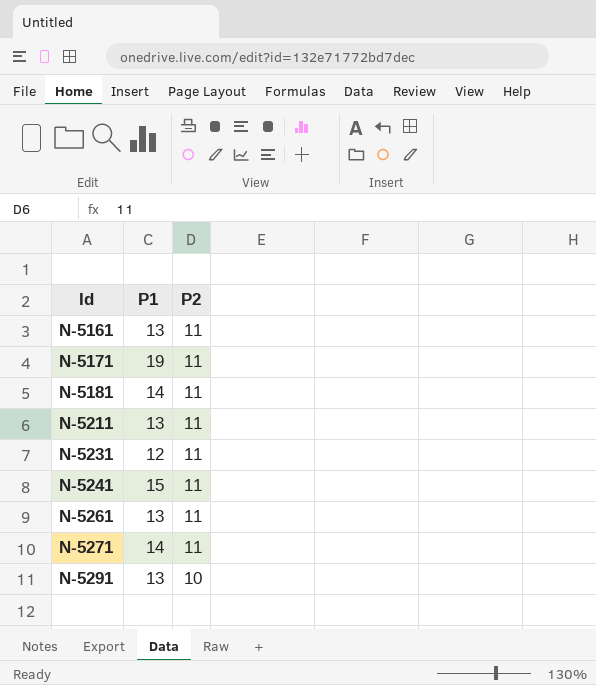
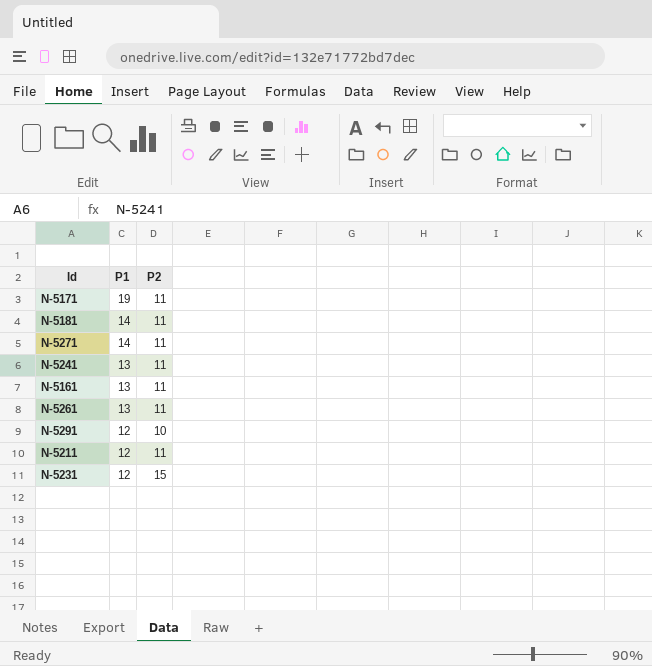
row order: Id ascending -> P1 descending
N-5241 | P1: 15 -> 13
N-5291 | P1: 13 -> 12
N-5211 | P1: 13 -> 12
N-5231 | P2: 11 -> 15

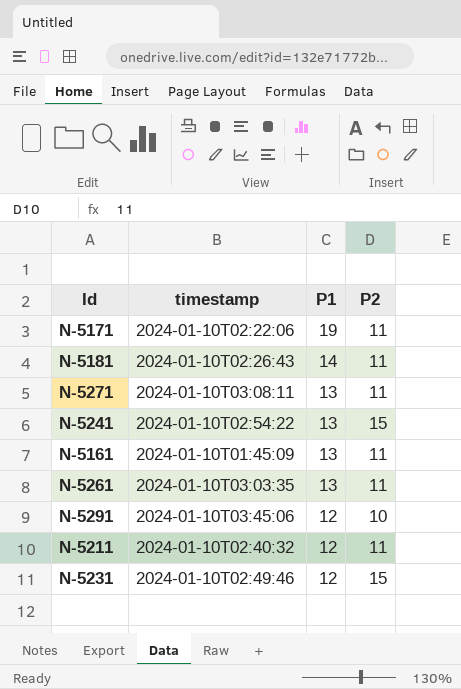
column timestamp | position: none -> 2
N-5271 | P1: 14 -> 13
N-5241 | P2: 11 -> 15

